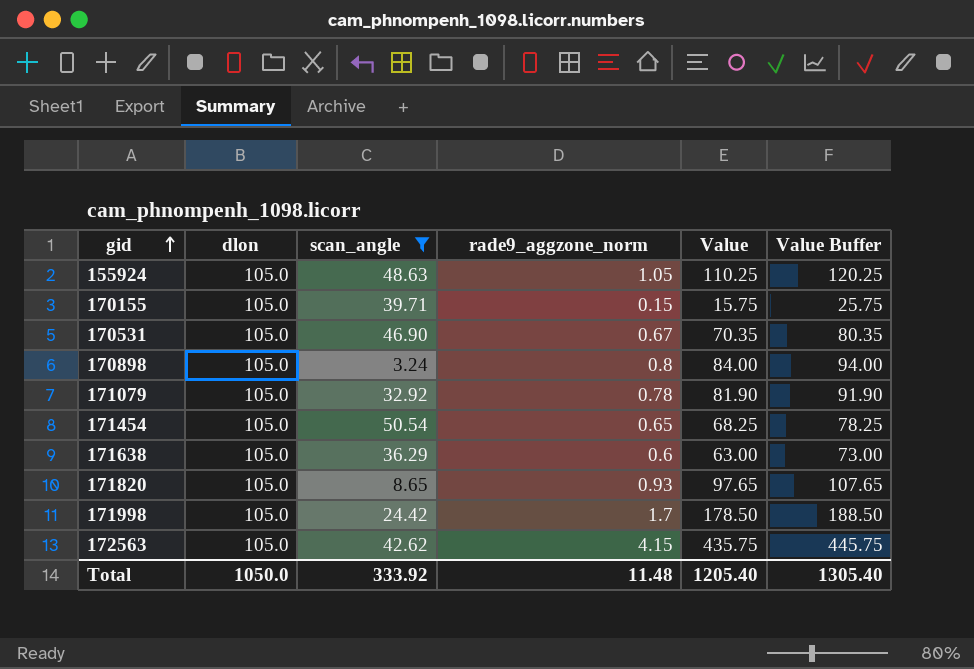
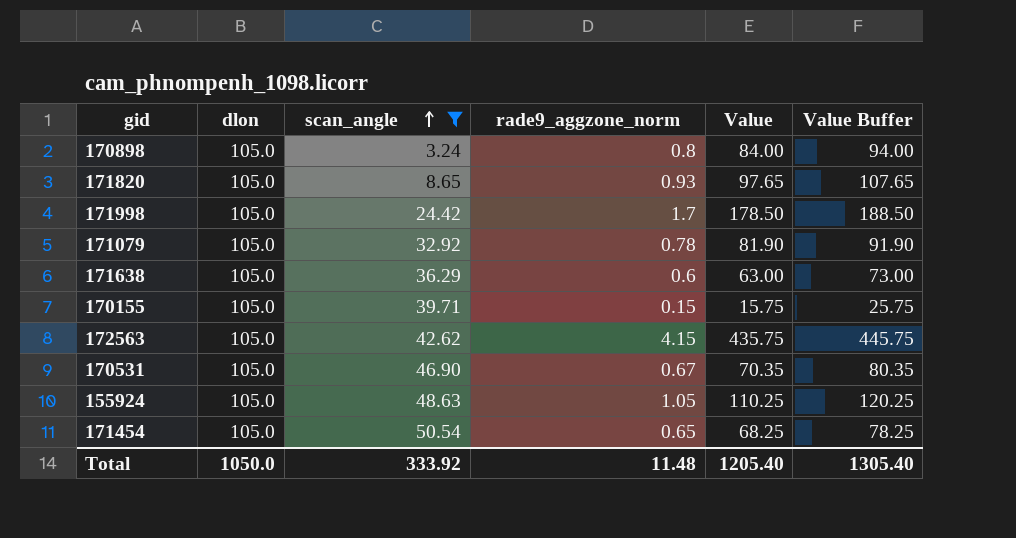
row order: gid ascending -> scan_angle ascending

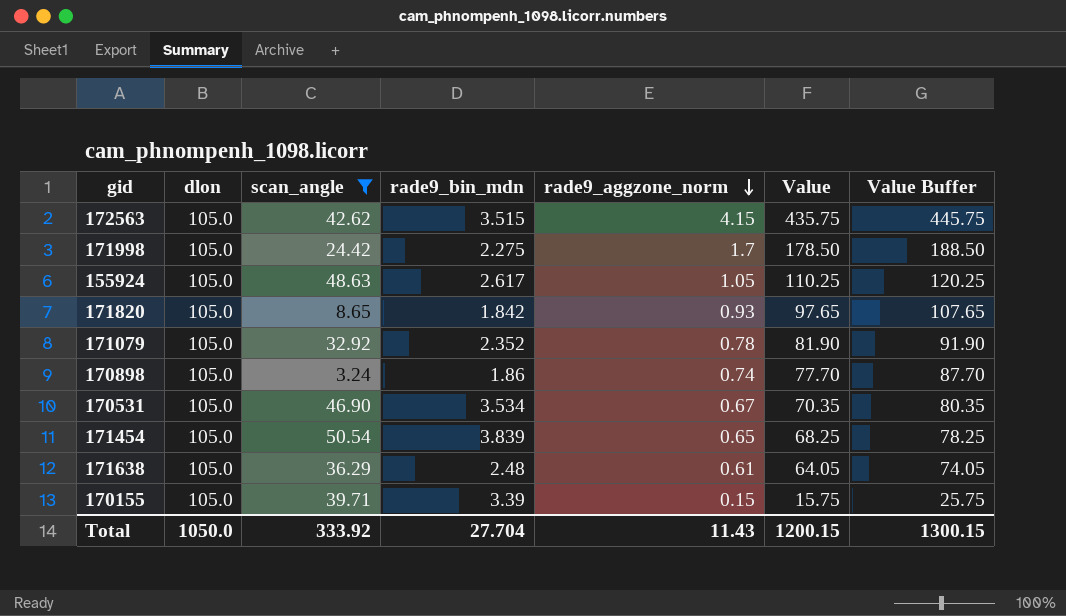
row order: scan_angle ascending -> rade9_aggzone_norm descending
column rade9_bin_mdn | position: none -> 4
170898 | rade9_aggzone_norm: 0.8 -> 0.74
170898 | Value: 84.00 -> 77.70
170898 | Value Buffer: 94.00 -> 87.70
171638 | rade9_aggzone_norm: 0.6 -> 0.61
171638 | Value: 63.00 -> 64.05
171638 | Value Buffer: 73.00 -> 74.05
Total | rade9_aggzone_norm: 11.48 -> 11.43
Total | Value: 1205.40 -> 1200.15
Total | Value Buffer: 1305.40 -> 1300.15

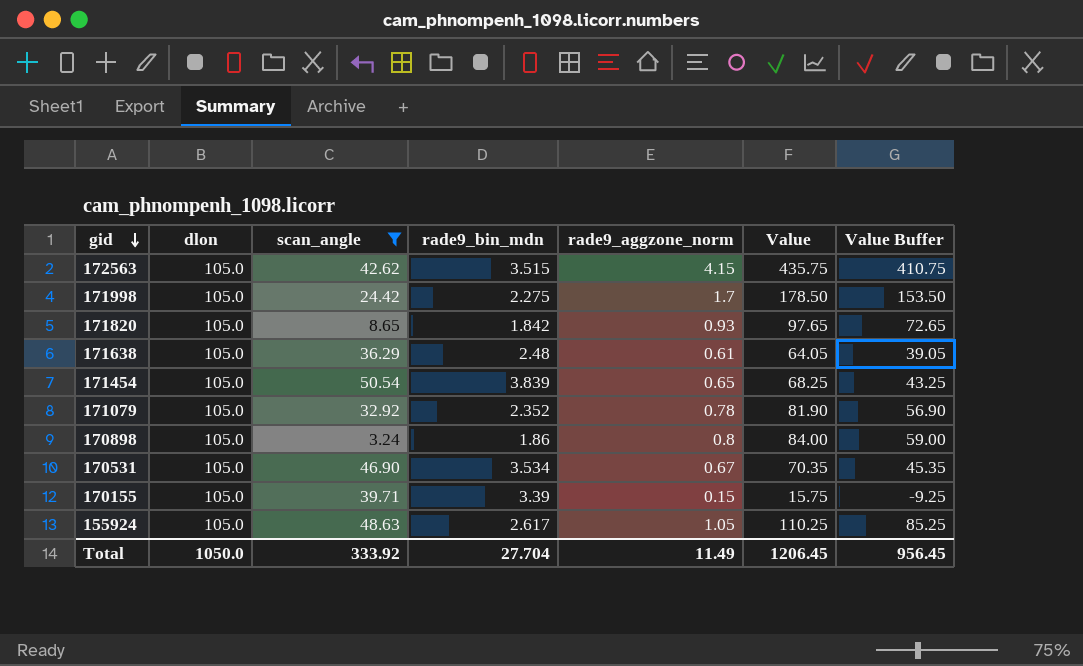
row order: rade9_aggzone_norm descending -> gid descending
column Value Buffer | formula: [Value] + 10 -> [Value] - 25
170898 | rade9_aggzone_norm: 0.74 -> 0.8
170898 | Value: 77.70 -> 84.00
Total | rade9_aggzone_norm: 11.43 -> 11.49
Total | Value: 1200.15 -> 1206.45
Total | Value Buffer: 1300.15 -> 956.45

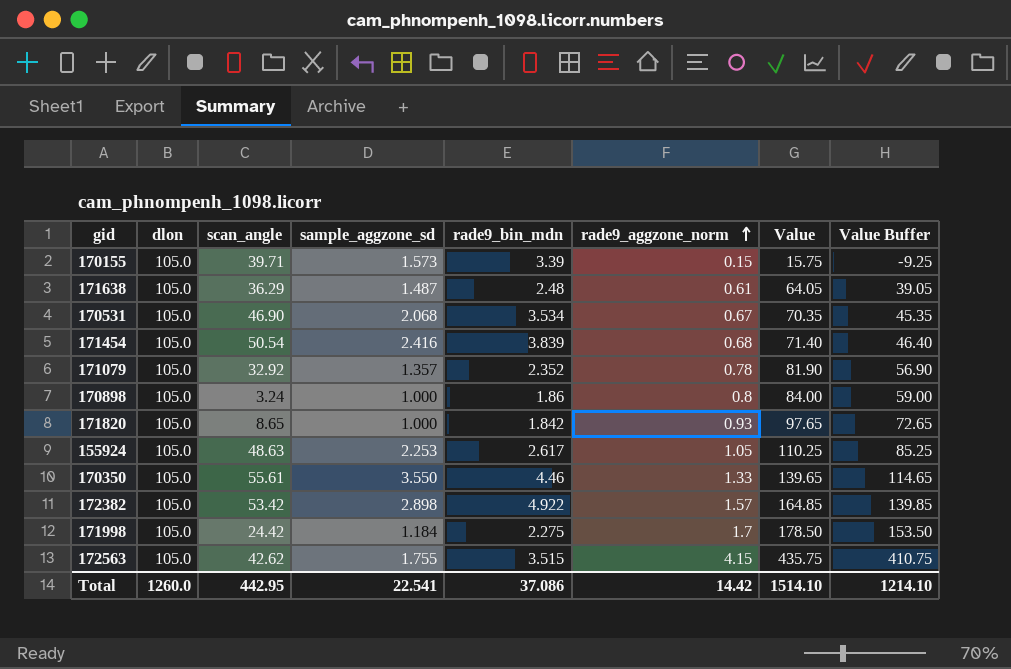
filter: scan_angle <= 50.54 -> none
row order: gid descending -> rade9_aggzone_norm ascending
column sample_aggzone_sd | position: none -> 4
171454 | rade9_aggzone_norm: 0.65 -> 0.68
171454 | Value: 68.25 -> 71.40
171454 | Value Buffer: 43.25 -> 46.40
Total | dlon: 1050.0 -> 1260.0
Total | scan_angle: 333.92 -> 442.95
Total | rade9_bin_mdn: 27.704 -> 37.086
Total | rade9_aggzone_norm: 11.49 -> 14.42
Total | Value: 1206.45 -> 1514.10
Total | Value Buffer: 956.45 -> 1214.10

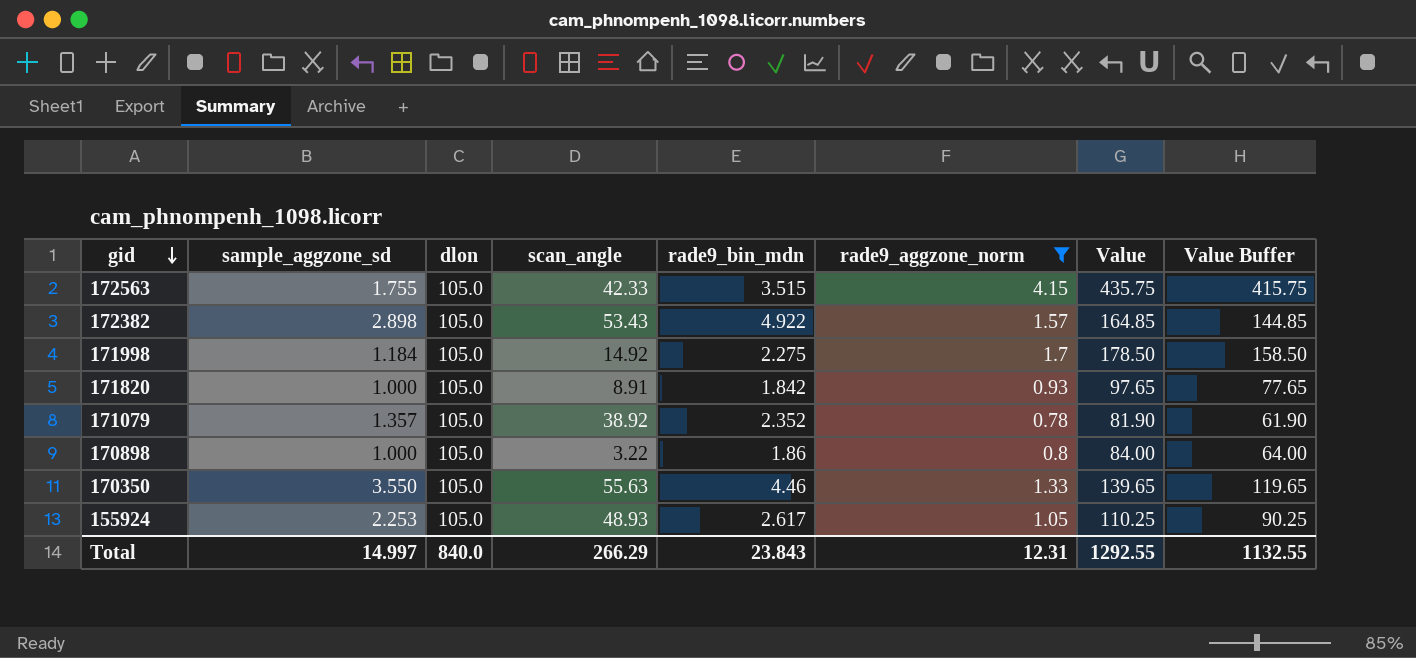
filter: none -> rade9_aggzone_norm >= 0.78
row order: rade9_aggzone_norm ascending -> gid descending
column sample_aggzone_sd | position: 4 -> 2
column Value Buffer | formula: [Value] - 25 -> [Value] - 20
172563 | scan_angle: 42.62 -> 42.33
172382 | scan_angle: 53.42 -> 53.43
171998 | scan_angle: 24.42 -> 14.92
171820 | scan_angle: 8.65 -> 8.91
171079 | scan_angle: 32.92 -> 38.92
170898 | scan_angle: 3.24 -> 3.22
170350 | scan_angle: 55.61 -> 55.63
155924 | scan_angle: 48.63 -> 48.93
Total | sample_aggzone_sd: 22.541 -> 14.997
Total | dlon: 1260.0 -> 840.0
Total | scan_angle: 442.95 -> 266.29
Total | rade9_bin_mdn: 37.086 -> 23.843
Total | rade9_aggzone_norm: 14.42 -> 12.31
Total | Value: 1514.10 -> 1292.55
Total | Value Buffer: 1214.10 -> 1132.55

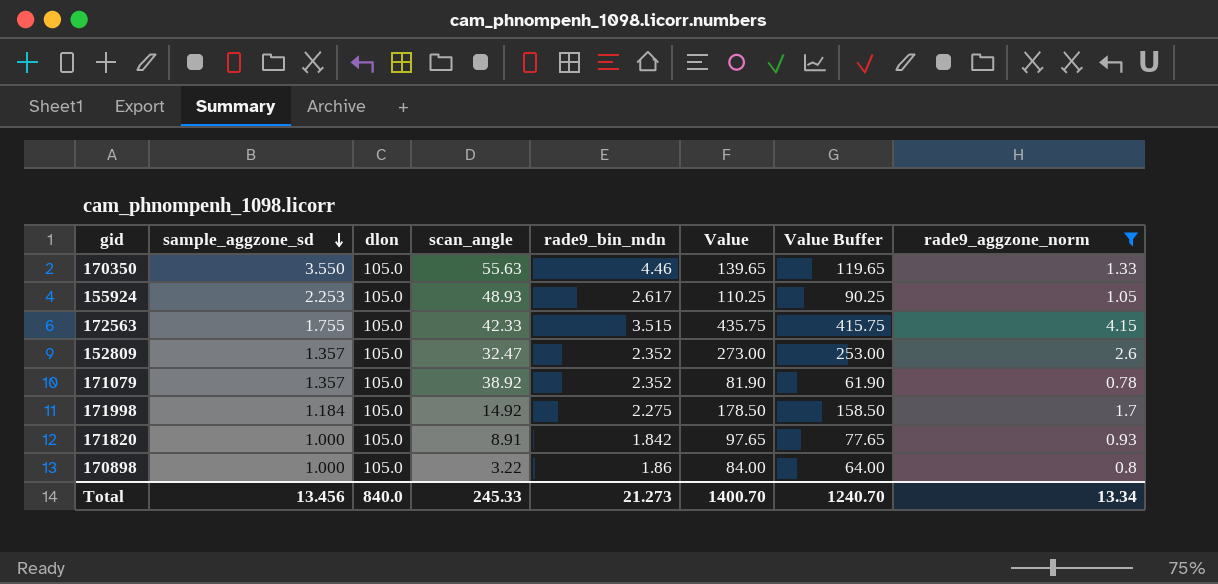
row order: gid descending -> sample_aggzone_sd descending
column rade9_aggzone_norm | position: 6 -> 8
row 172382: 2.898 | 105.0 | 53.43 | 4.922 | 1.57 | 164.85 | 144.85 -> none
row 152809: none -> 1.357 | 105.0 | 32.47 | 2.352 | 273.00 | 253.00 | 2.6
Total | sample_aggzone_sd: 14.997 -> 13.456
Total | scan_angle: 266.29 -> 245.33
Total | rade9_bin_mdn: 23.843 -> 21.273
Total | Value: 1292.55 -> 1400.70
Total | Value Buffer: 1132.55 -> 1240.70
Total | rade9_aggzone_norm: 12.31 -> 13.34

